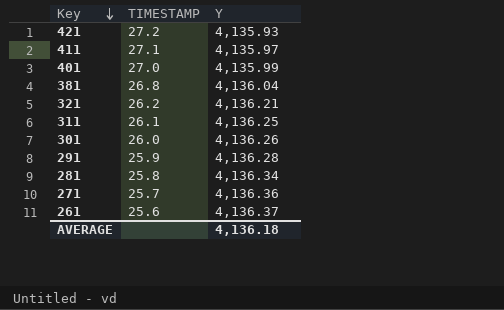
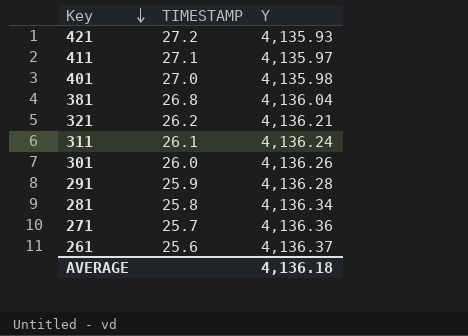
401 | Y: 4,135.99 -> 4,135.98
311 | Y: 4,136.25 -> 4,136.24

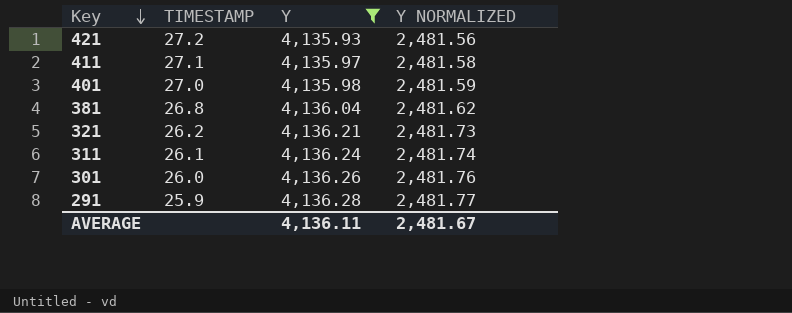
filter: none -> Y <= 4,136.28
column Y NORMALIZED | formula: none -> [Y] * 0.6
AVERAGE | Y: 4,136.18 -> 4,136.11

